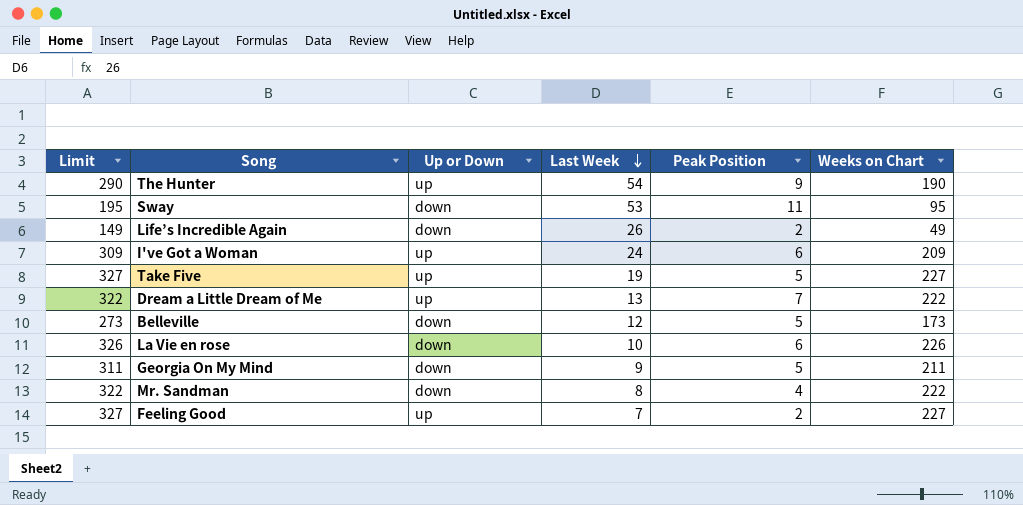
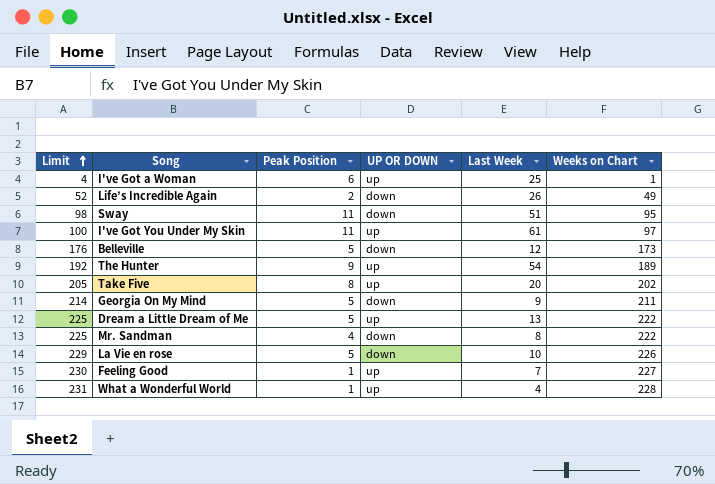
row order: Last Week descending -> Limit ascending
column Limit | formula: [Weeks on Chart] + 100 -> [Weeks on Chart] + 3
column Peak Position | position: 5 -> 3
column name: Up or Down -> UP OR DOWN
I've Got a Woman | Last Week: 24 -> 25
I've Got a Woman | Weeks on Chart: 209 -> 1
Sway | Last Week: 53 -> 51
row I've Got You Under My Skin: none -> 100 | 11 | up | 61 | 97
The Hunter | Weeks on Chart: 190 -> 189
Take Five | Peak Position: 5 -> 8
Take Five | Last Week: 19 -> 20
Take Five | Weeks on Chart: 227 -> 202
Dream a Little Dream of Me | Peak Position: 7 -> 5
La Vie en rose | Peak Position: 6 -> 5
Feeling Good | Peak Position: 2 -> 1
row What a Wonderful World: none -> 231 | 1 | up | 4 | 228

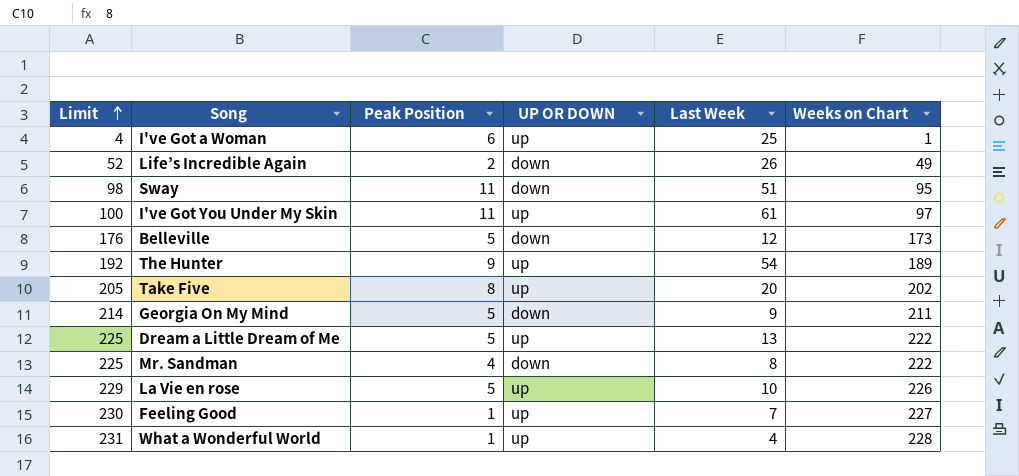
La Vie en rose | UP OR DOWN: down -> up

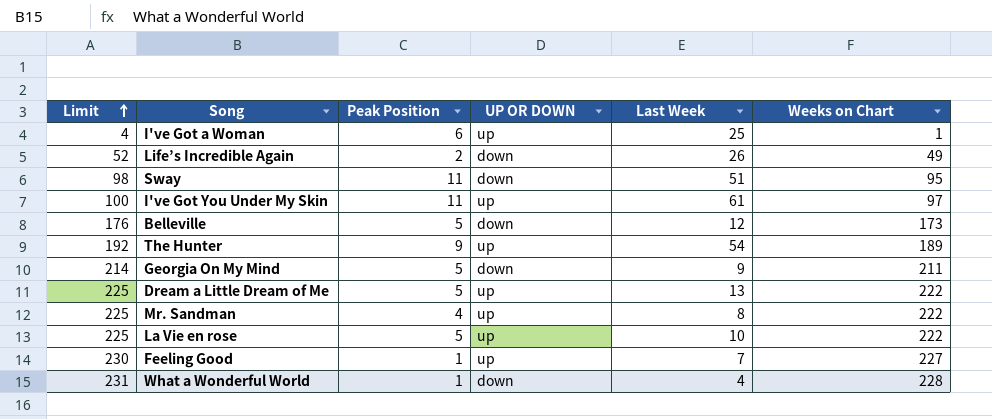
row Take Five: 205 | 8 | up | 20 | 202 -> none
Mr. Sandman | UP OR DOWN: down -> up
La Vie en rose | Limit: 229 -> 225
La Vie en rose | Weeks on Chart: 226 -> 222
What a Wonderful World | UP OR DOWN: up -> down

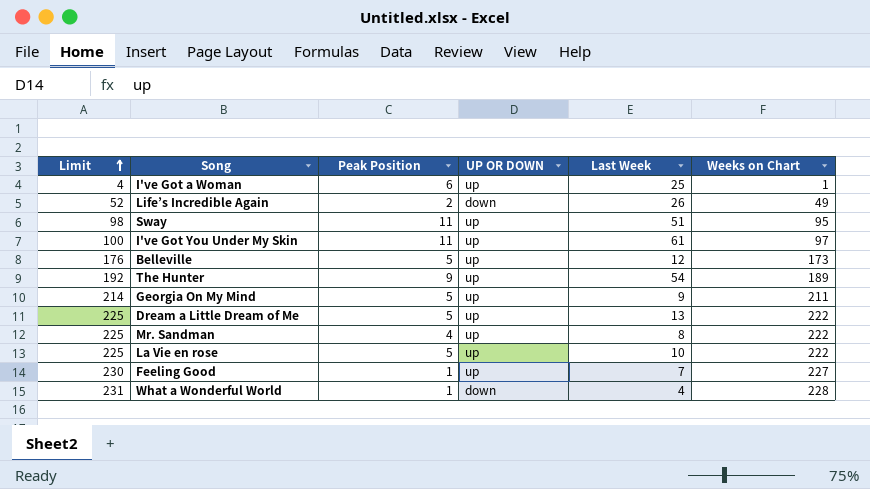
Sway | UP OR DOWN: down -> up
Belleville | UP OR DOWN: down -> up
Georgia On My Mind | UP OR DOWN: down -> up

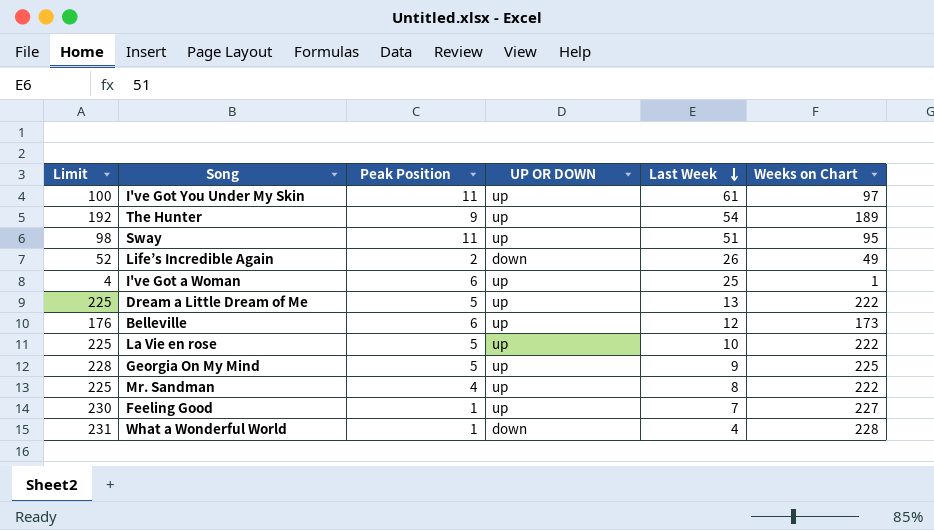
row order: Limit ascending -> Last Week descending
Belleville | Peak Position: 5 -> 6
Georgia On My Mind | Limit: 214 -> 228
Georgia On My Mind | Weeks on Chart: 211 -> 225

